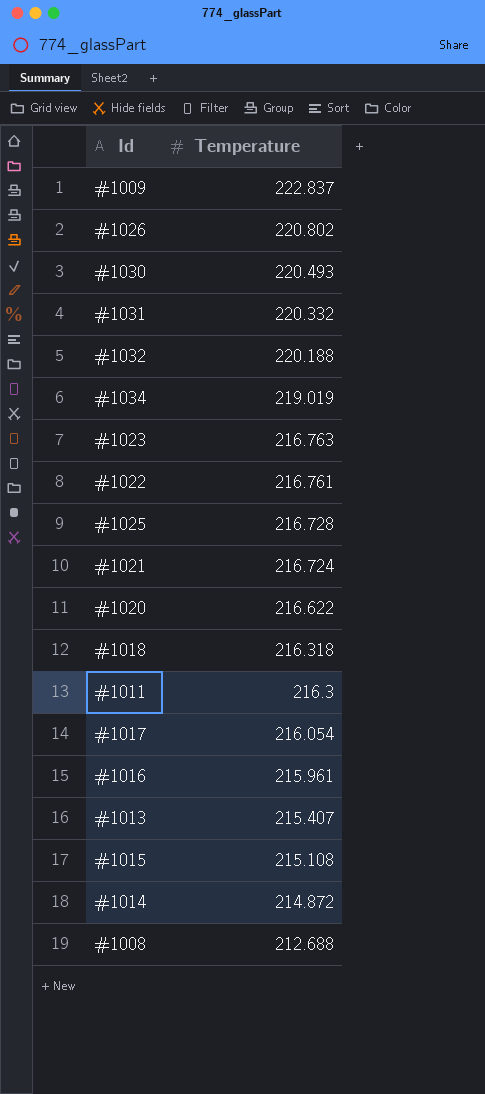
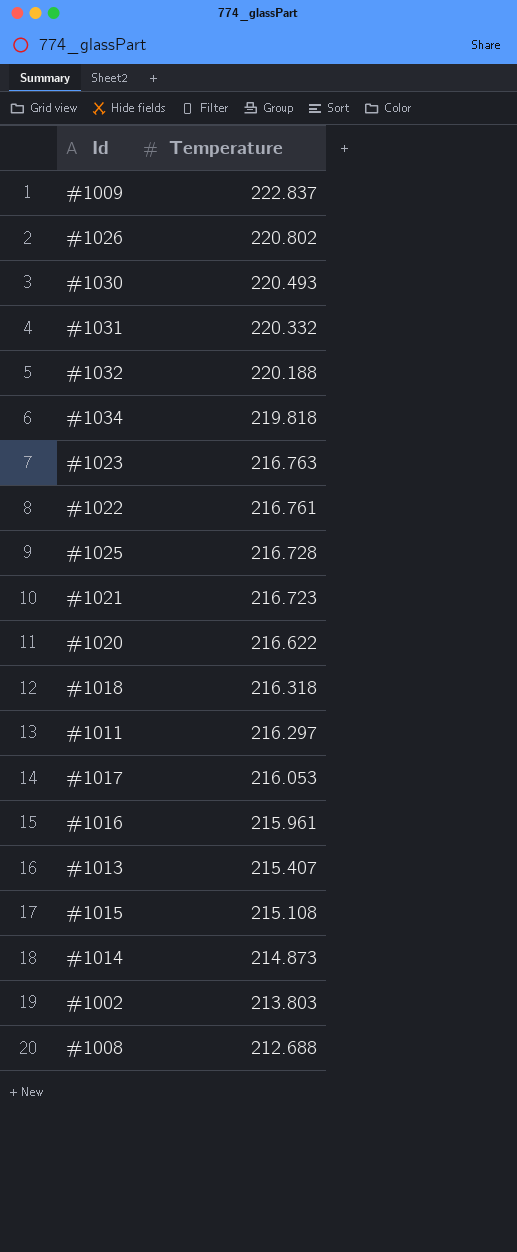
#1034 | Temperature: 219.019 -> 219.818
#1021 | Temperature: 216.724 -> 216.723
#1011 | Temperature: 216.3 -> 216.297
#1017 | Temperature: 216.054 -> 216.053
#1014 | Temperature: 214.872 -> 214.873
row #1002: none -> 213.803

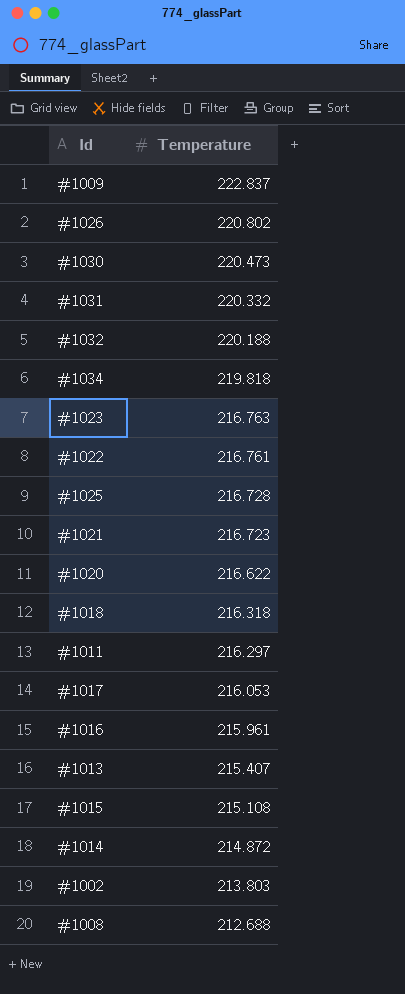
#1030 | Temperature: 220.493 -> 220.473
#1014 | Temperature: 214.873 -> 214.872

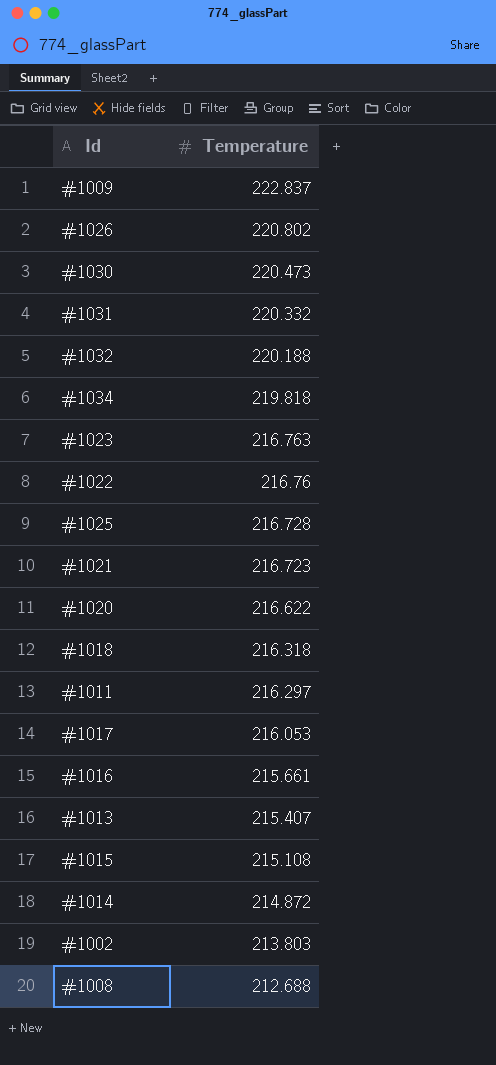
#1022 | Temperature: 216.761 -> 216.76
#1016 | Temperature: 215.961 -> 215.661

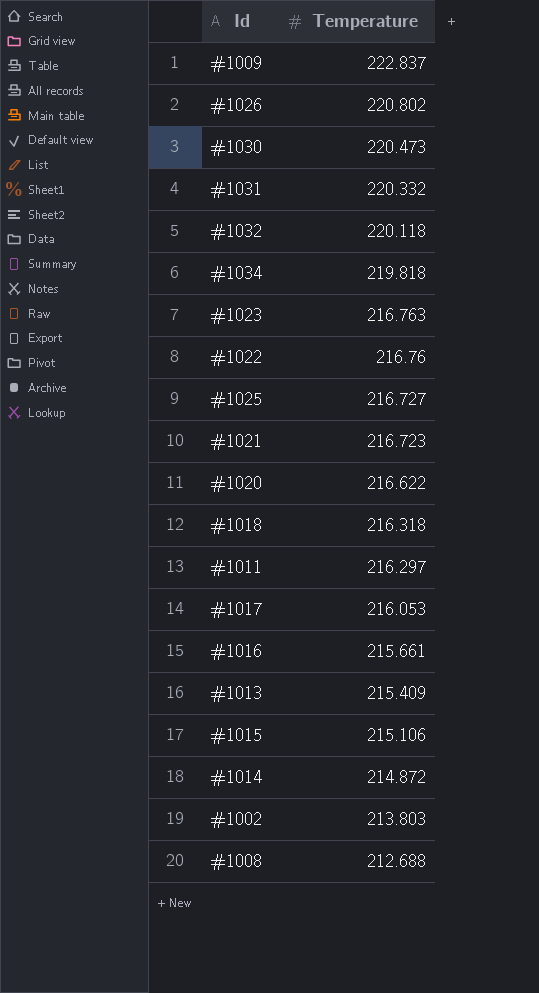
#1032 | Temperature: 220.188 -> 220.118
#1025 | Temperature: 216.728 -> 216.727
#1013 | Temperature: 215.407 -> 215.409
#1015 | Temperature: 215.108 -> 215.106

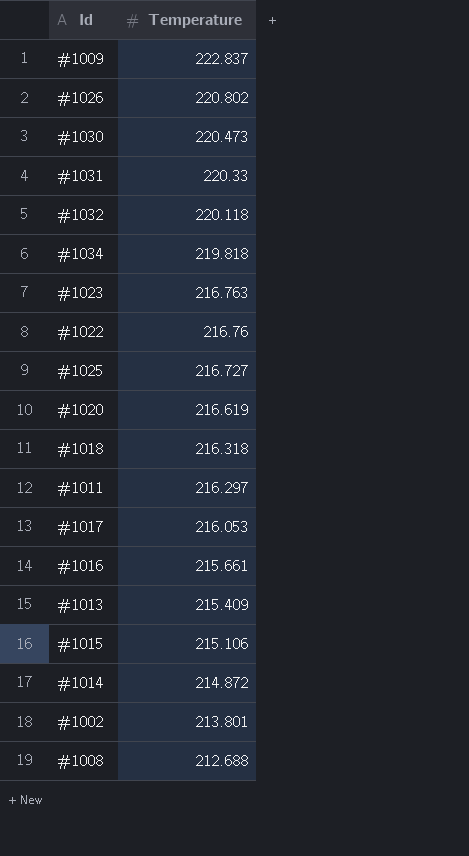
row #1021: 216.723 -> none
#1031 | Temperature: 220.332 -> 220.33
#1020 | Temperature: 216.622 -> 216.619
#1002 | Temperature: 213.803 -> 213.801

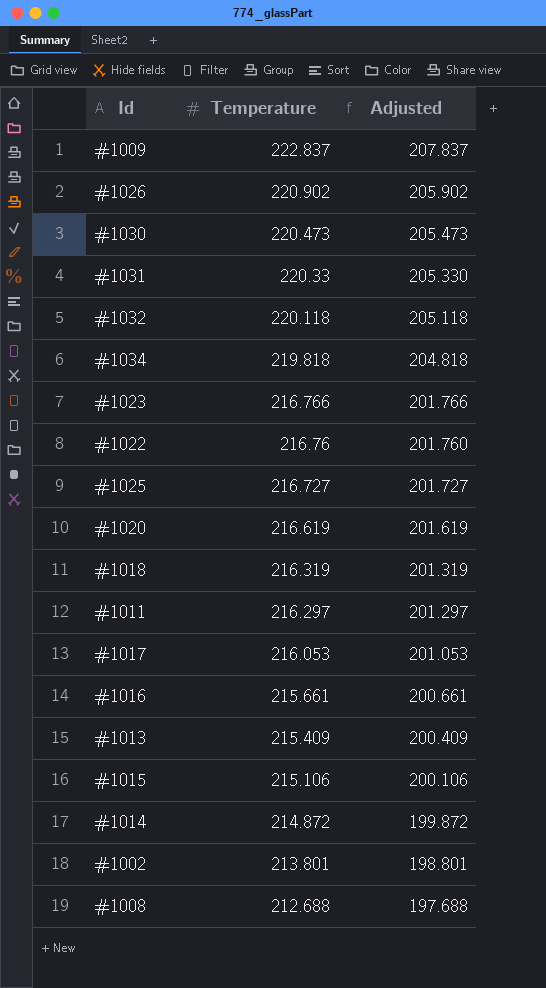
column Adjusted | formula: none -> [Temperature] - 15
#1026 | Temperature: 220.802 -> 220.902
#1023 | Temperature: 216.763 -> 216.766
#1018 | Temperature: 216.318 -> 216.319

